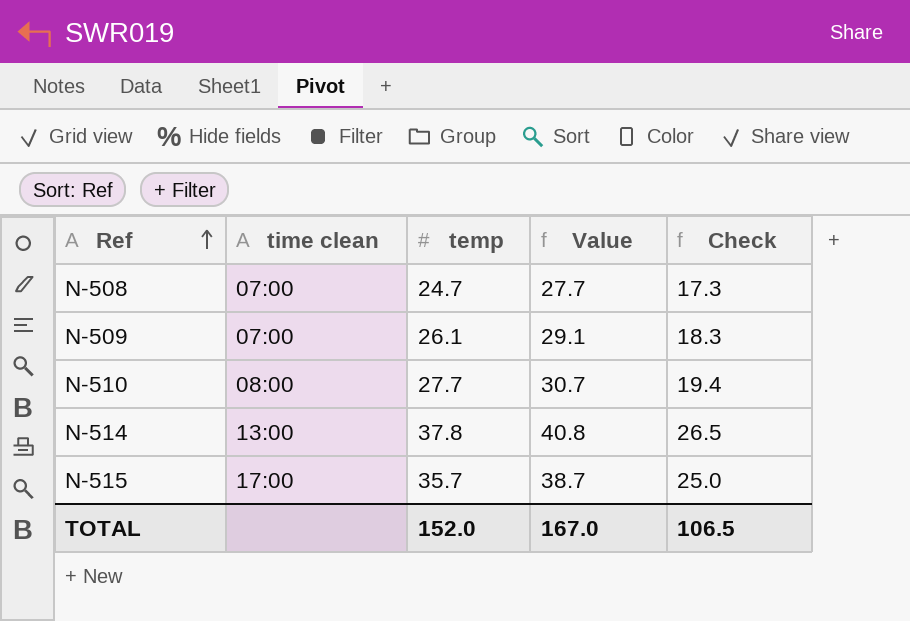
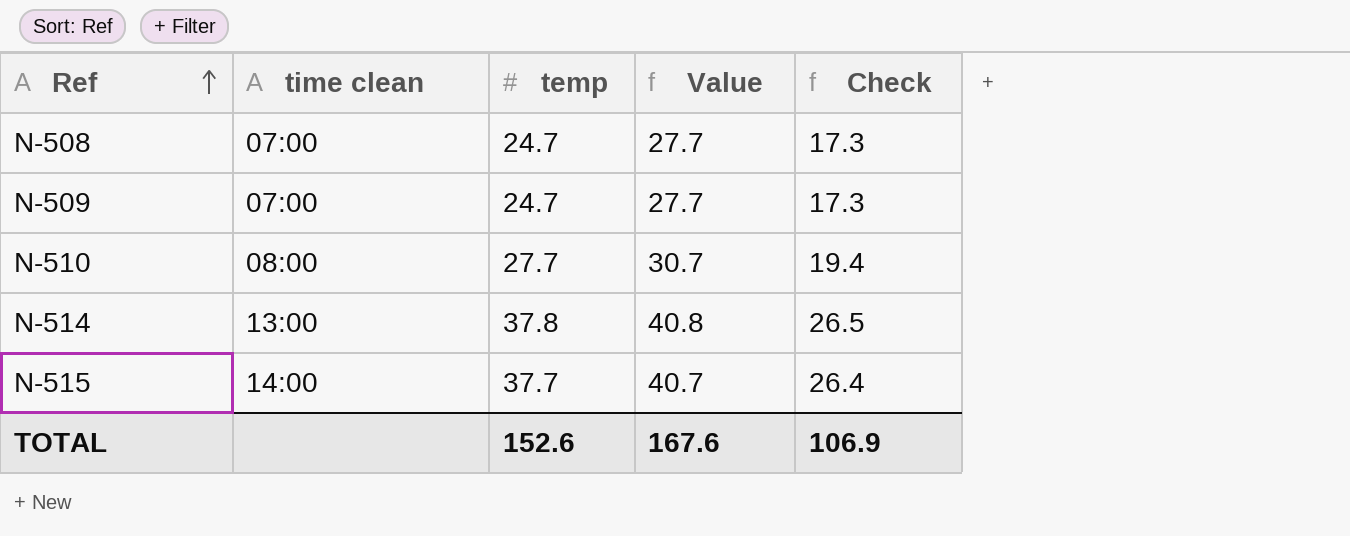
N-509 | temp: 26.1 -> 24.7
N-509 | Value: 29.1 -> 27.7
N-509 | Check: 18.3 -> 17.3
N-515 | time clean: 17:00 -> 14:00
N-515 | temp: 35.7 -> 37.7
N-515 | Value: 38.7 -> 40.7
N-515 | Check: 25.0 -> 26.4
TOTAL | temp: 152.0 -> 152.6
TOTAL | Value: 167.0 -> 167.6
TOTAL | Check: 106.5 -> 106.9

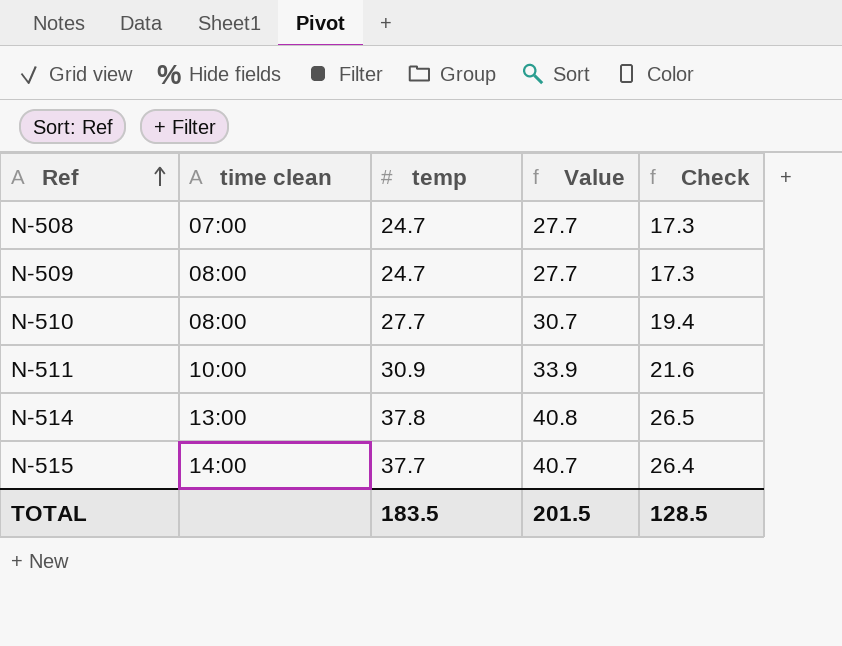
N-509 | time clean: 07:00 -> 08:00
row N-511: none -> 10:00 | 30.9 | 33.9 | 21.6
TOTAL | temp: 152.6 -> 183.5
TOTAL | Value: 167.6 -> 201.5
TOTAL | Check: 106.9 -> 128.5

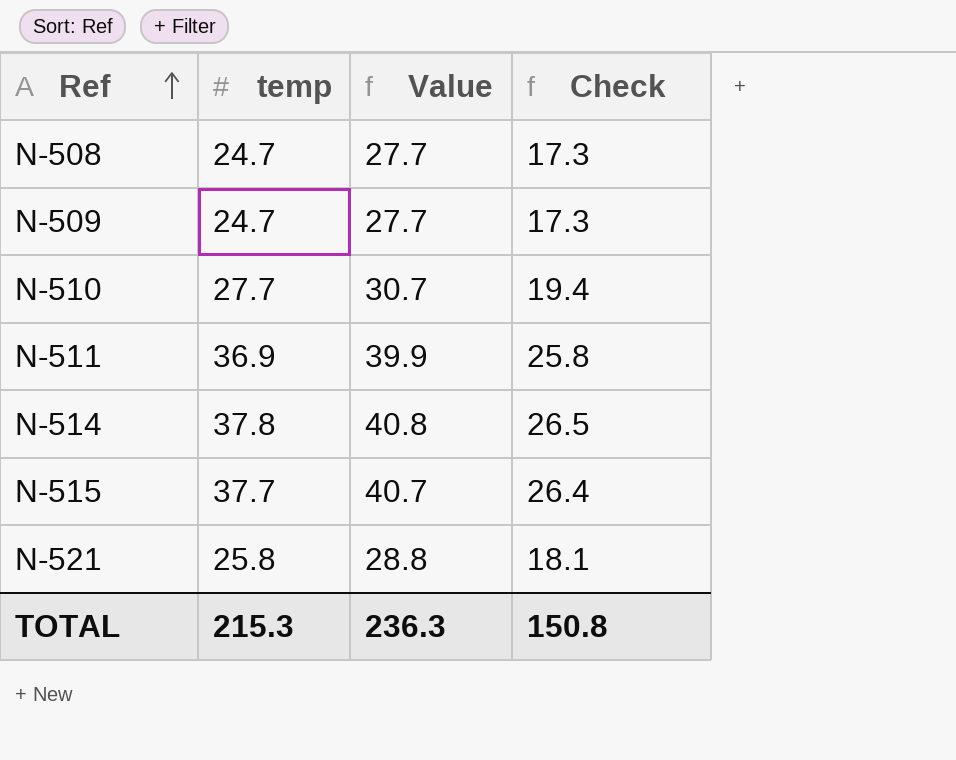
column time clean | position: 2 -> none
N-511 | temp: 30.9 -> 36.9
N-511 | Value: 33.9 -> 39.9
N-511 | Check: 21.6 -> 25.8
row N-521: none -> 25.8 | 28.8 | 18.1
TOTAL | temp: 183.5 -> 215.3
TOTAL | Value: 201.5 -> 236.3
TOTAL | Check: 128.5 -> 150.8

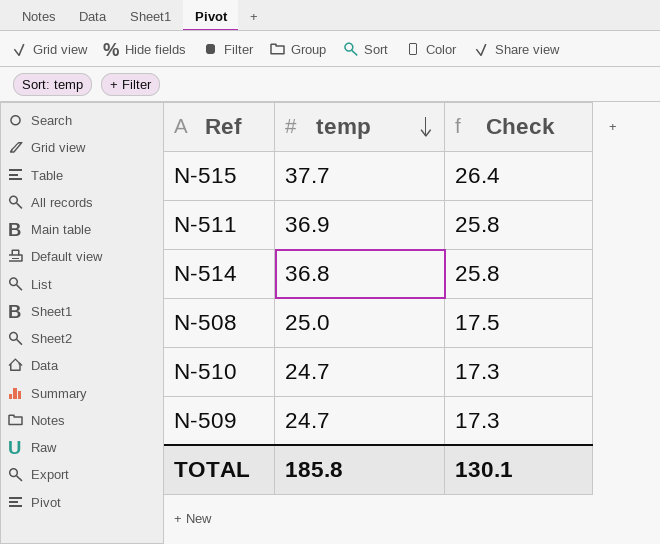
row order: Ref ascending -> temp descending
column Value | formula: [temp] + 3 -> none
row N-521: 25.8 | 28.8 | 18.1 -> none
N-514 | temp: 37.8 -> 36.8
N-514 | Check: 26.5 -> 25.8
N-508 | temp: 24.7 -> 25.0
N-508 | Check: 17.3 -> 17.5
N-510 | temp: 27.7 -> 24.7
N-510 | Check: 19.4 -> 17.3
TOTAL | temp: 215.3 -> 185.8
TOTAL | Check: 150.8 -> 130.1

